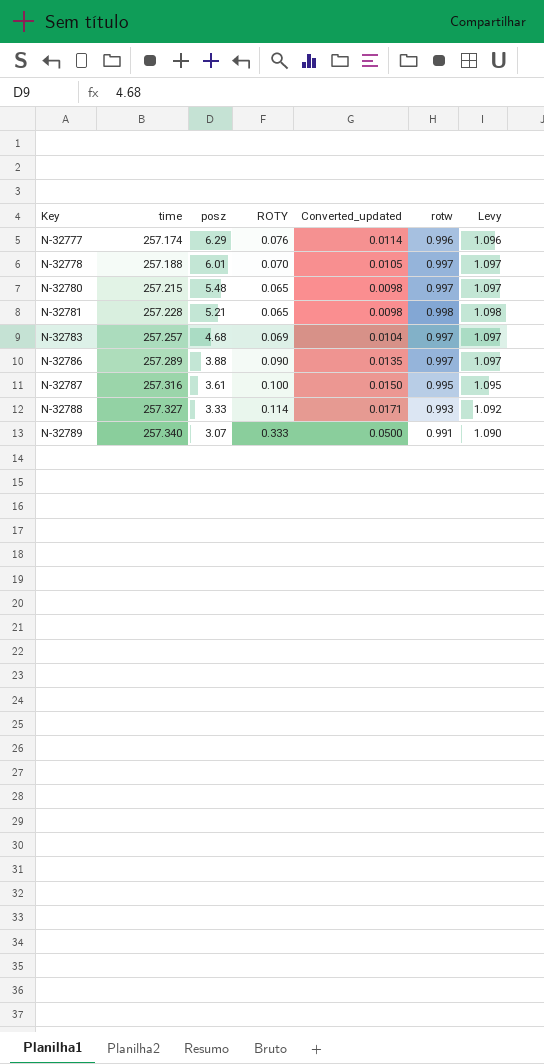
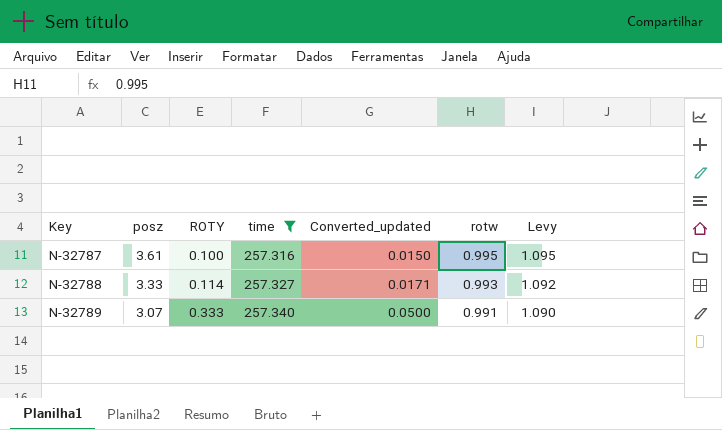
filter: none -> time >= 257.316
column time | position: 2 -> 4

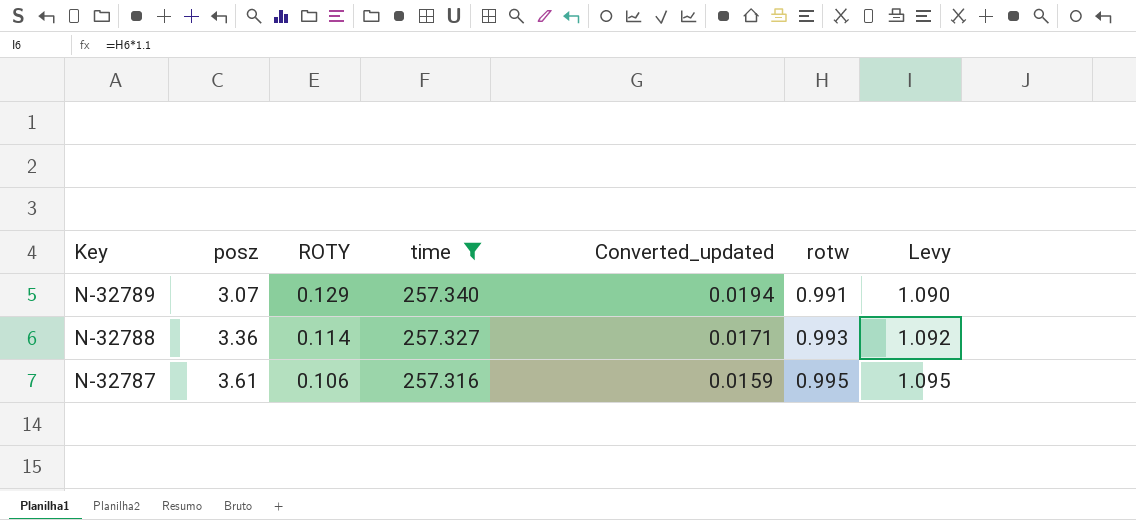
row order: Key ascending -> Key descending
N-32789 | ROTY: 0.333 -> 0.129
N-32789 | Converted_updated: 0.0500 -> 0.0194
N-32788 | posz: 3.33 -> 3.36
N-32787 | ROTY: 0.100 -> 0.106
N-32787 | Converted_updated: 0.0150 -> 0.0159

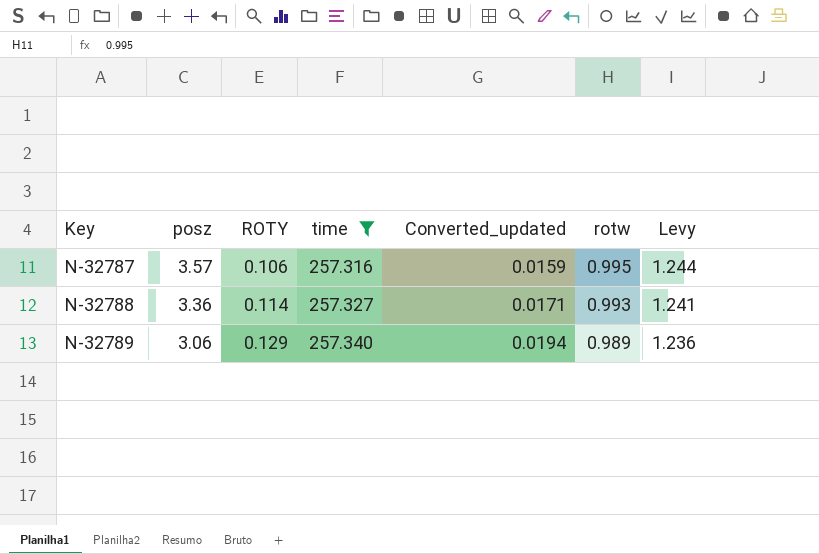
row order: Key descending -> Key ascending
column Levy | formula: [rotw] * 1.1 -> [rotw] * 1.25
N-32787 | posz: 3.61 -> 3.57
N-32789 | posz: 3.07 -> 3.06
N-32789 | rotw: 0.991 -> 0.989

